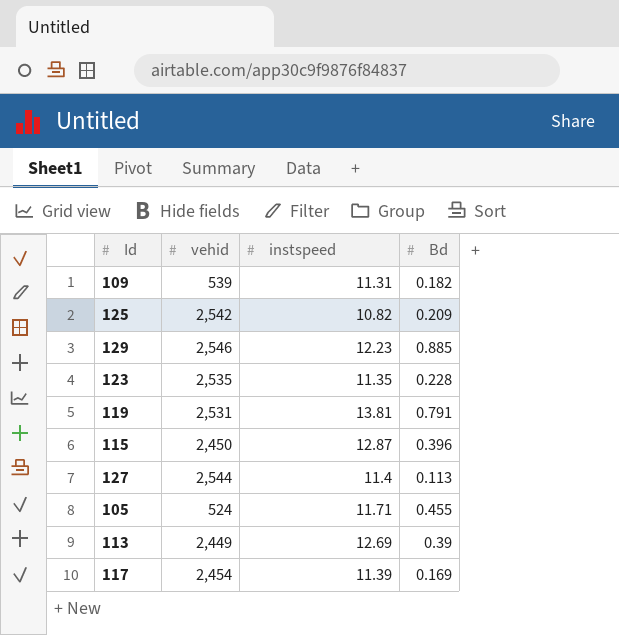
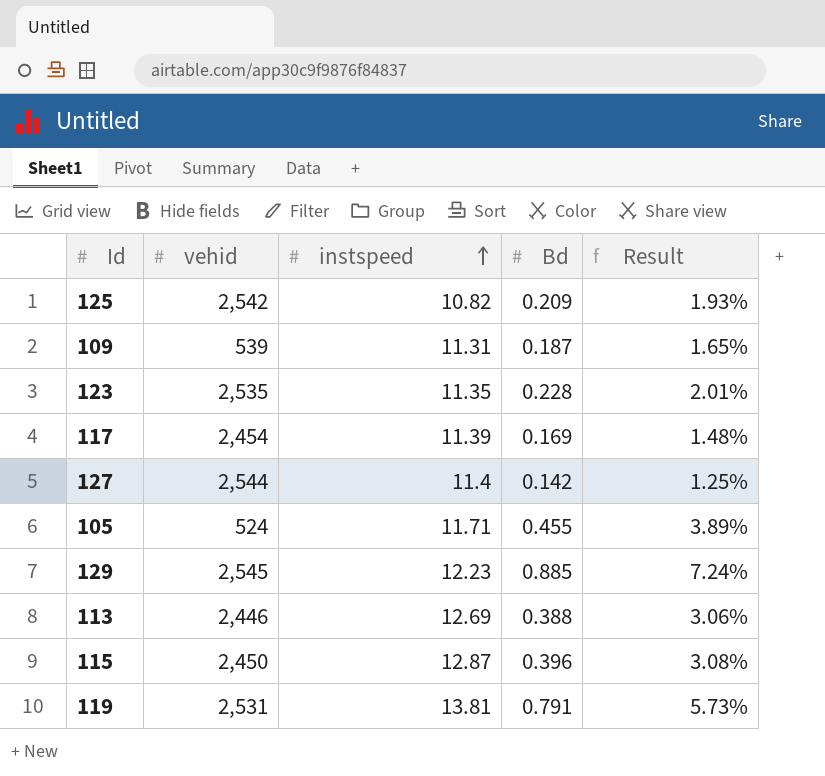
row order: none -> instspeed ascending
column Result | formula: none -> [Bd] / [instspeed]
109 | Bd: 0.182 -> 0.187
127 | Bd: 0.113 -> 0.142
129 | vehid: 2,546 -> 2,545
113 | vehid: 2,449 -> 2,446
113 | Bd: 0.39 -> 0.388

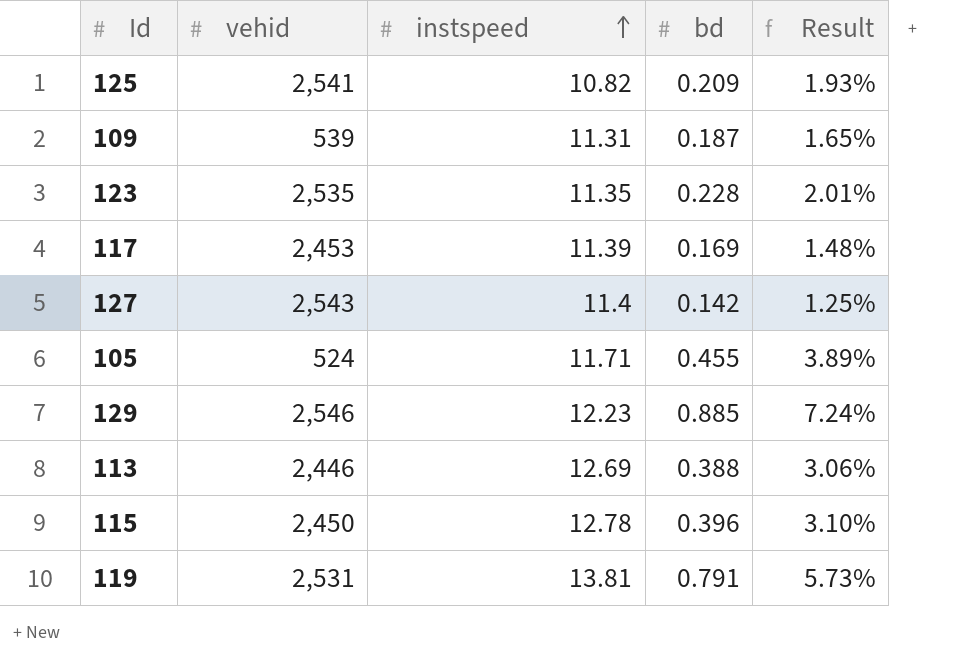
column name: Bd -> bd
125 | vehid: 2,542 -> 2,541
117 | vehid: 2,454 -> 2,453
127 | vehid: 2,544 -> 2,543
129 | vehid: 2,545 -> 2,546
115 | instspeed: 12.87 -> 12.78
115 | Result: 3.08% -> 3.10%

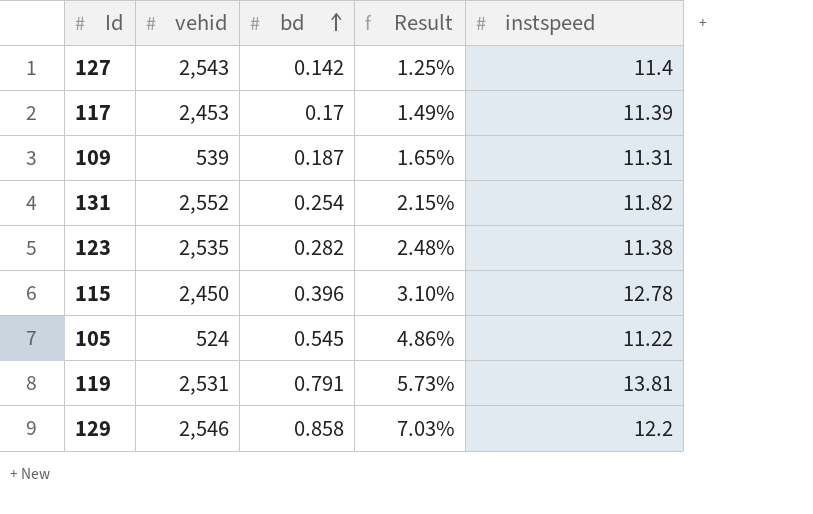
row order: instspeed ascending -> bd ascending
column instspeed | position: 3 -> 5
row 125: 2,541 | 10.82 | 0.209 | 1.93% -> none
row 113: 2,446 | 12.69 | 0.388 | 3.06% -> none
117 | bd: 0.169 -> 0.17
117 | Result: 1.48% -> 1.49%
row 131: none -> 2,552 | 0.254 | 2.15% | 11.82
123 | bd: 0.228 -> 0.282
123 | Result: 2.01% -> 2.48%
123 | instspeed: 11.35 -> 11.38
105 | bd: 0.455 -> 0.545
105 | Result: 3.89% -> 4.86%
105 | instspeed: 11.71 -> 11.22
129 | bd: 0.885 -> 0.858
129 | Result: 7.24% -> 7.03%
129 | instspeed: 12.23 -> 12.2

